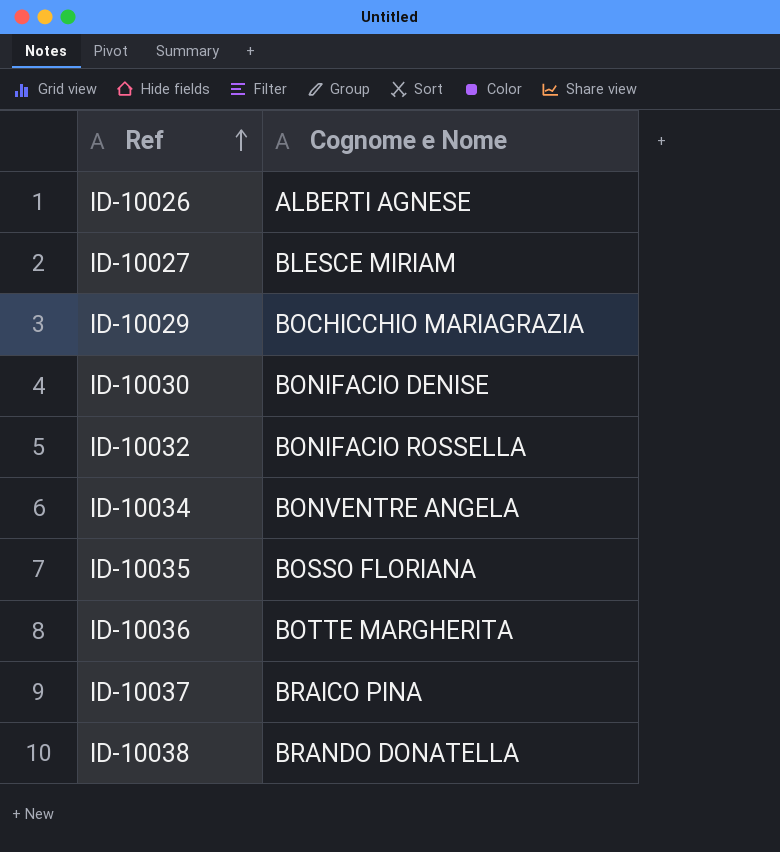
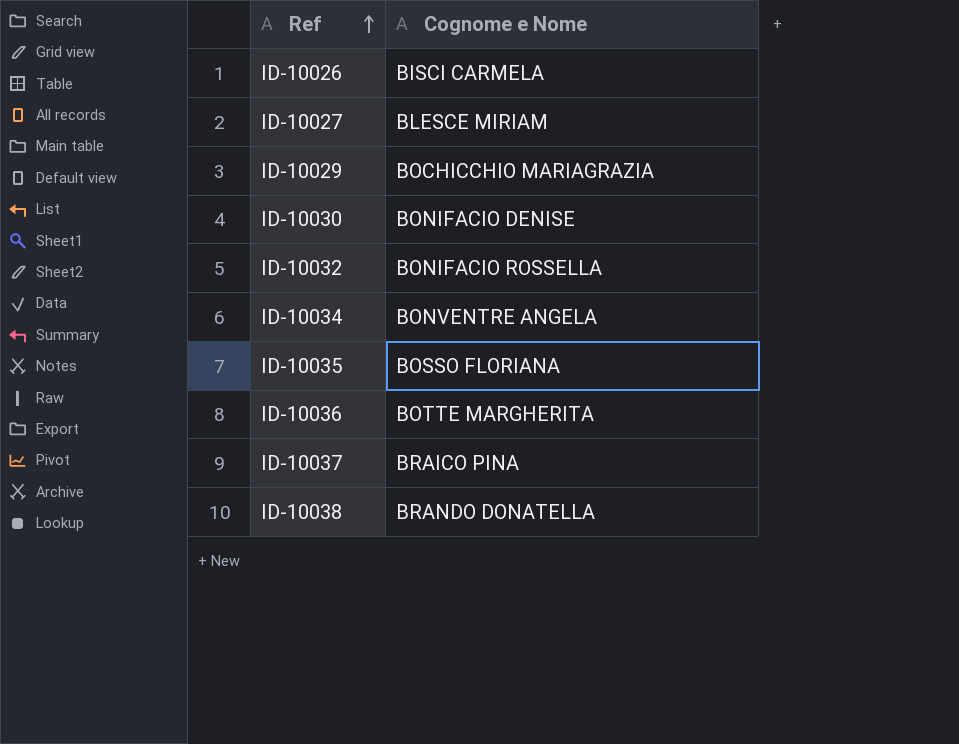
ID-10026 | Cognome e Nome: ALBERTI AGNESE -> BISCI CARMELA

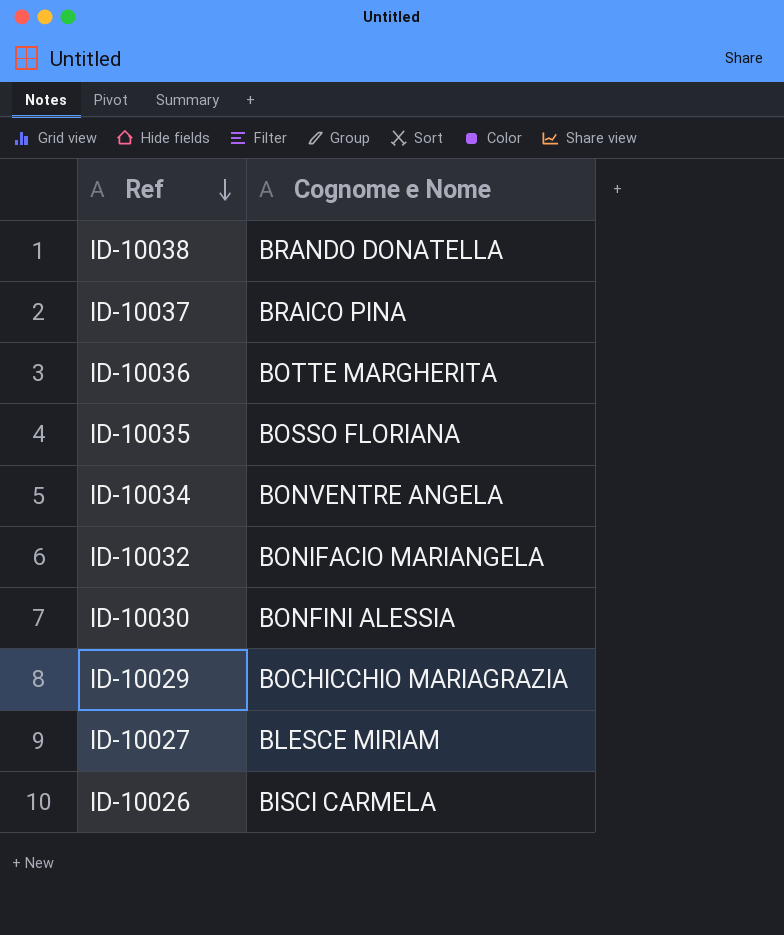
row order: Ref ascending -> Ref descending
ID-10032 | Cognome e Nome: BONIFACIO ROSSELLA -> BONIFACIO MARIANGELA
ID-10030 | Cognome e Nome: BONIFACIO DENISE -> BONFINI ALESSIA

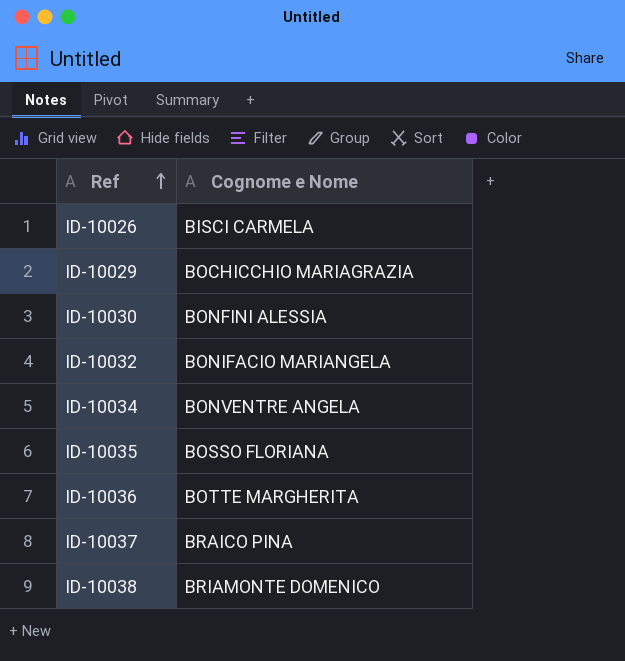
row order: Ref descending -> Ref ascending
row ID-10027: BLESCE MIRIAM -> none
ID-10038 | Cognome e Nome: BRANDO DONATELLA -> BRIAMONTE DOMENICO

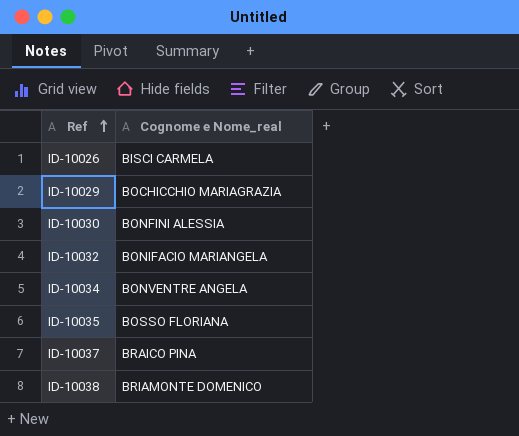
column name: Cognome e Nome -> Cognome e Nome_real
row ID-10036: BOTTE MARGHERITA -> none

